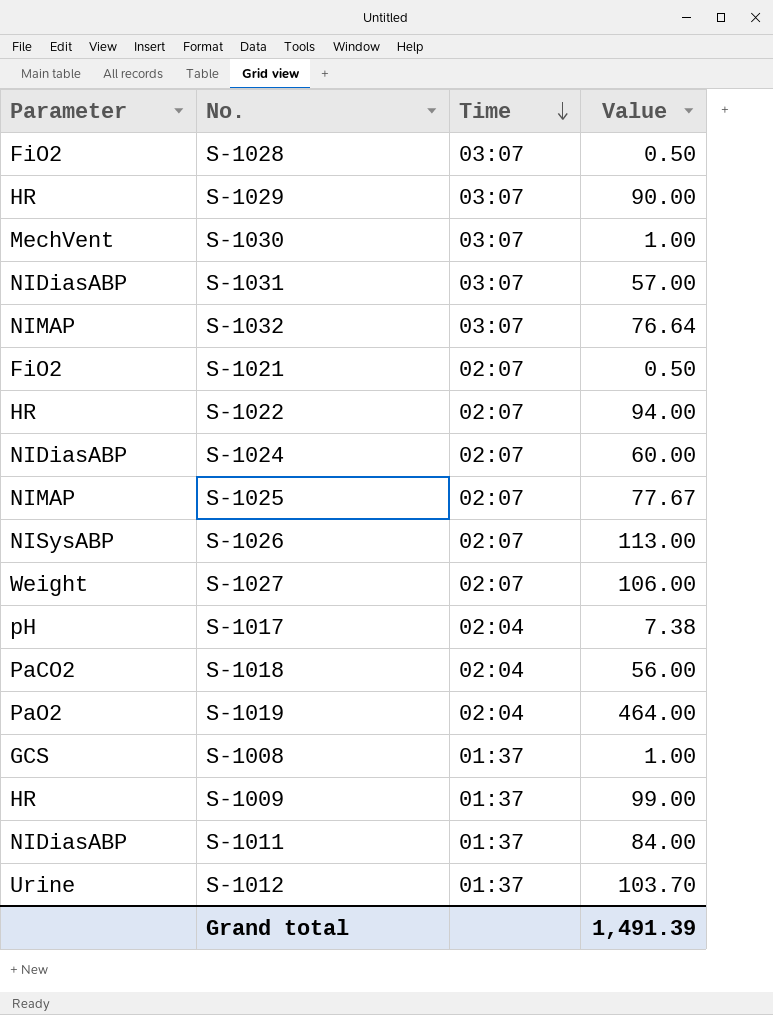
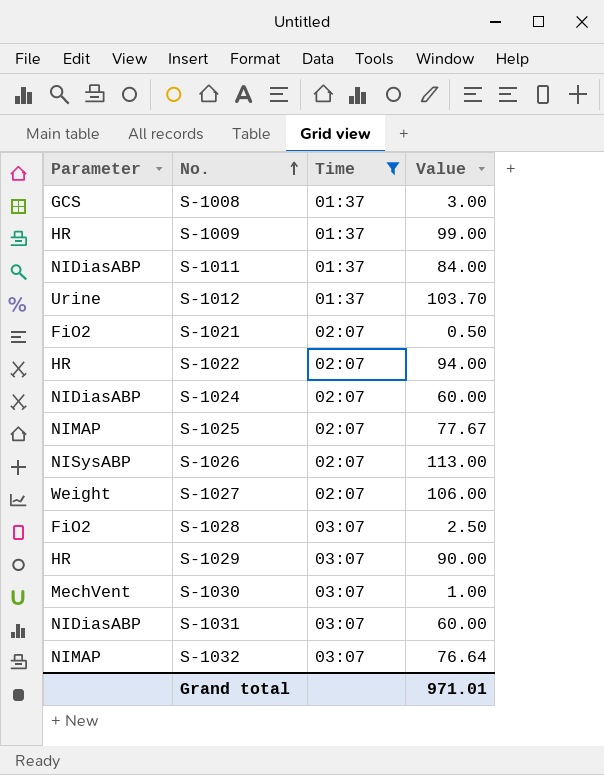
filter: none -> Time != 02:04
row order: Time descending -> No. ascending
S-1008 | Value: 1.00 -> 3.00
S-1028 | Value: 0.50 -> 2.50
S-1031 | Value: 57.00 -> 60.00
Grand total | Value: 1,491.39 -> 971.01

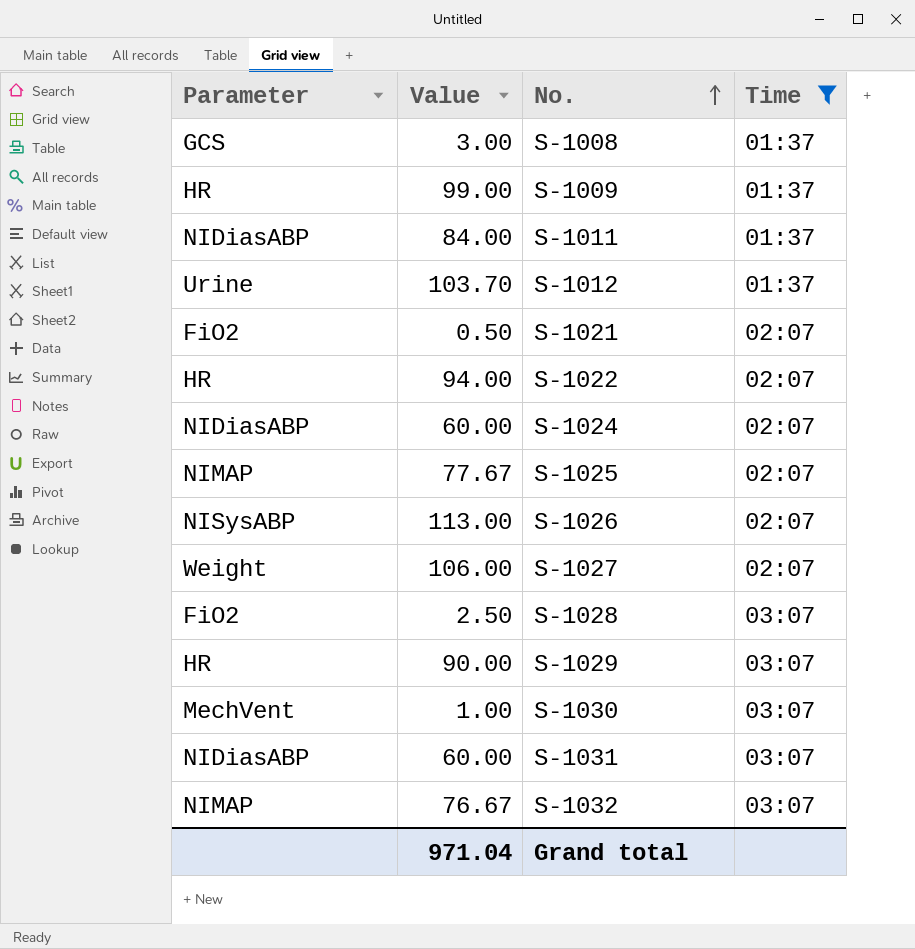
column Value | position: 4 -> 2
S-1032 | Value: 76.64 -> 76.67
Grand total | Value: 971.01 -> 971.04

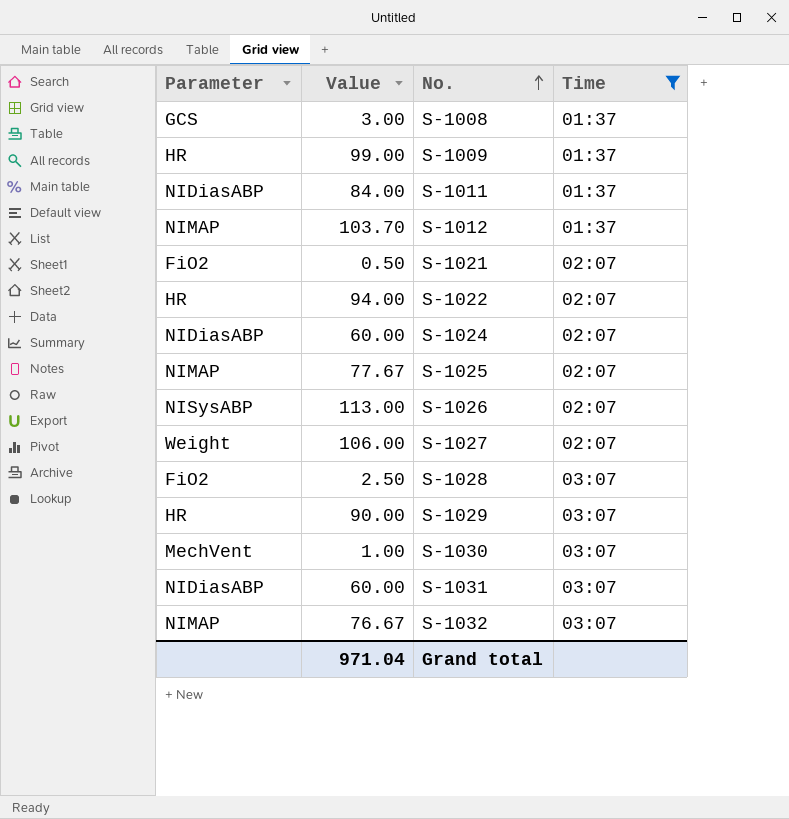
S-1012 | Parameter: Urine -> NIMAP

